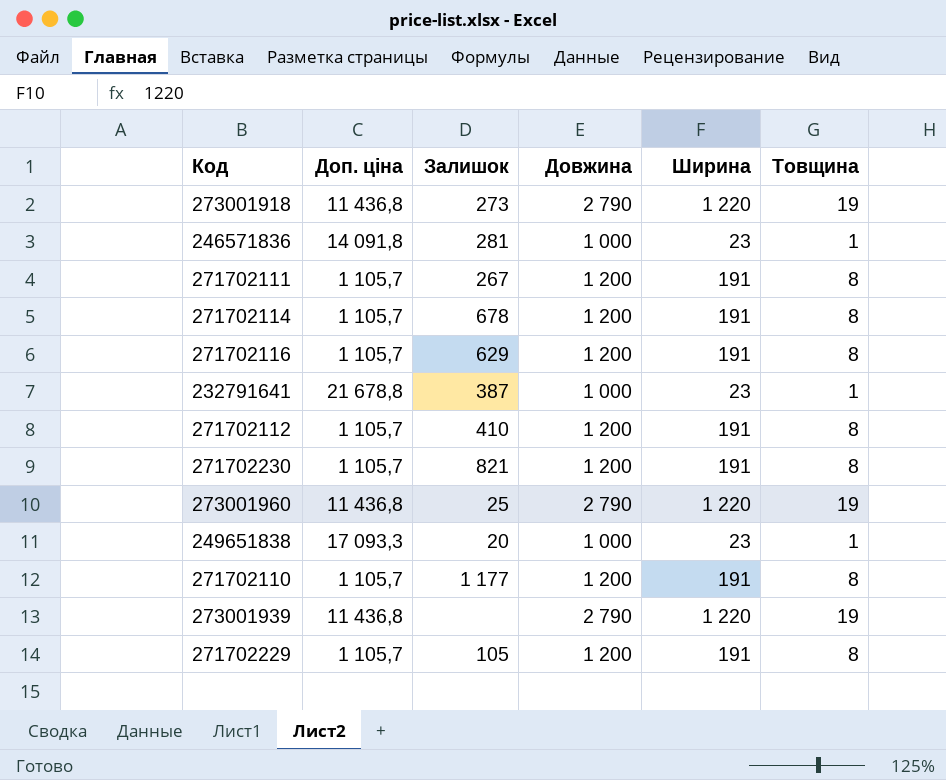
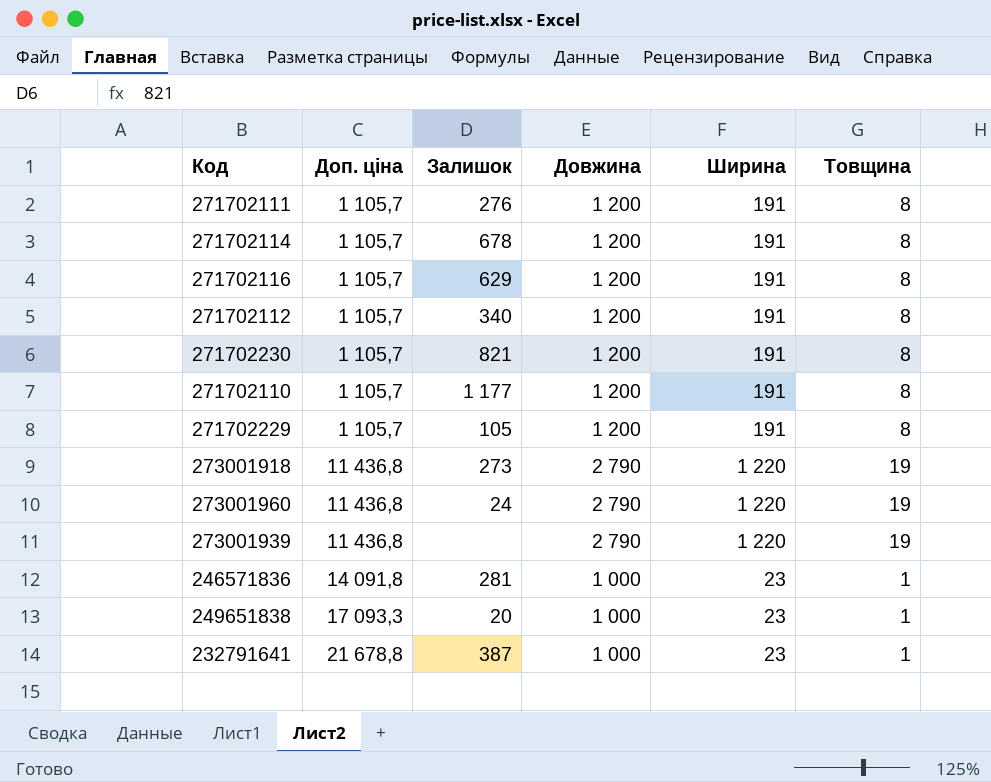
row order: none -> Доп. ціна ascending
271702111 | Залишок: 267 -> 276
271702112 | Залишок: 410 -> 340
273001960 | Залишок: 25 -> 24

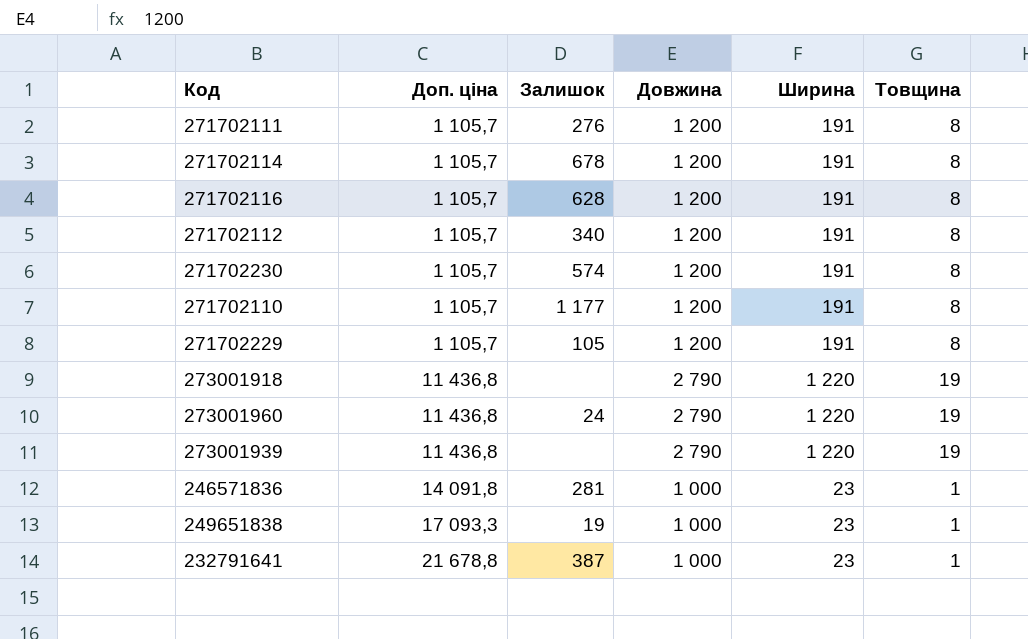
271702116 | Залишок: 629 -> 628
271702230 | Залишок: 821 -> 574
273001918 | Залишок: 273 -> none
249651838 | Залишок: 20 -> 19

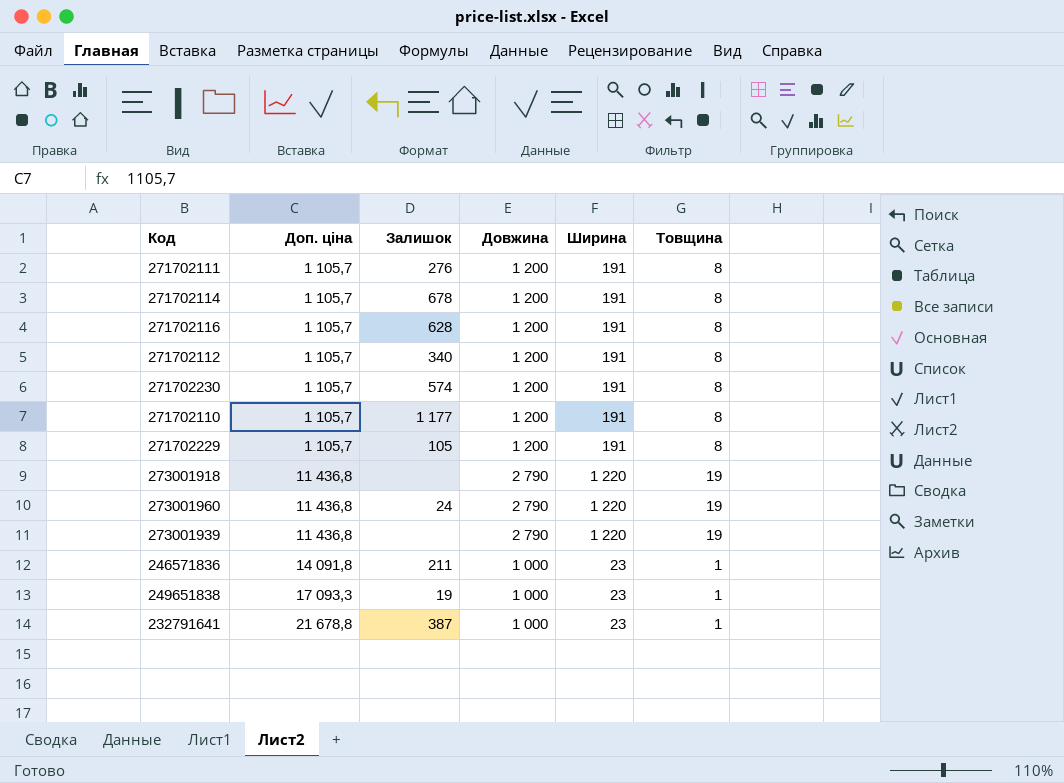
246571836 | Залишок: 281 -> 211

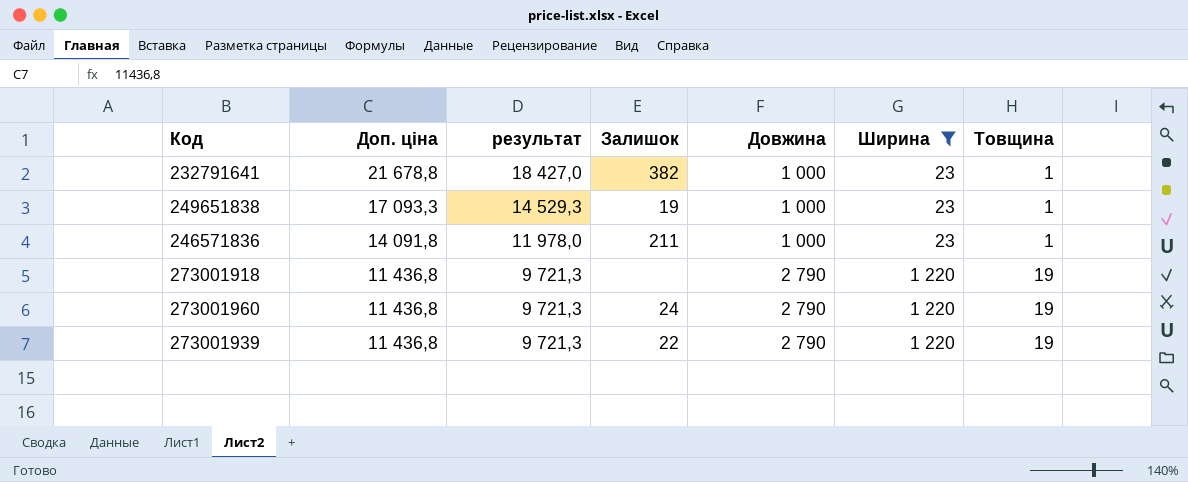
filter: none -> Ширина != 191
row order: Доп. ціна ascending -> Доп. ціна descending
column результат | formula: none -> [Доп. ціна] * 0,85
232791641 | Залишок: 387 -> 382
273001939 | Залишок: none -> 22

